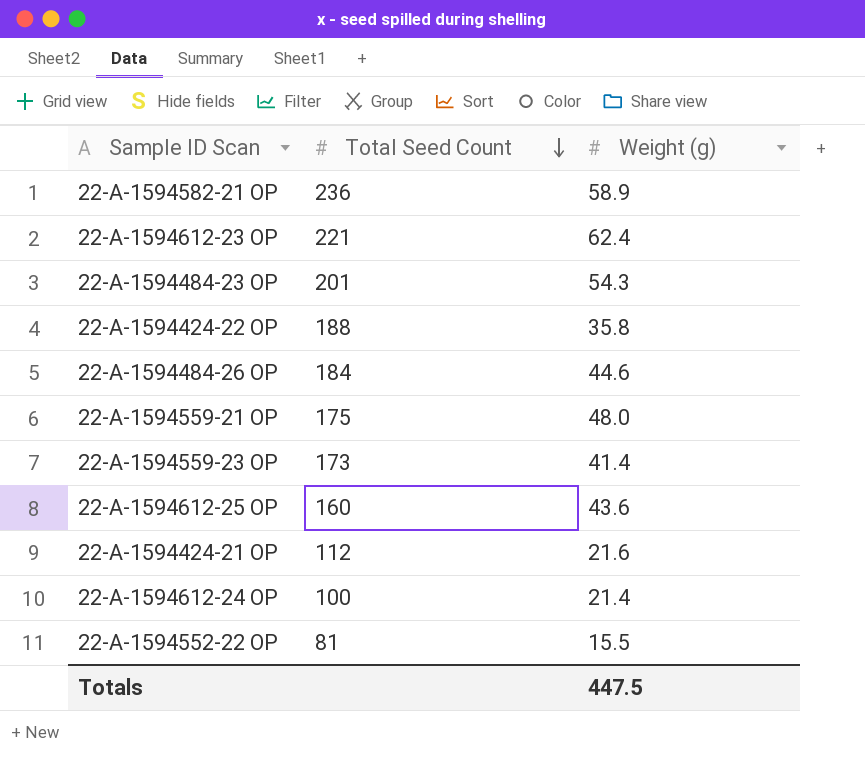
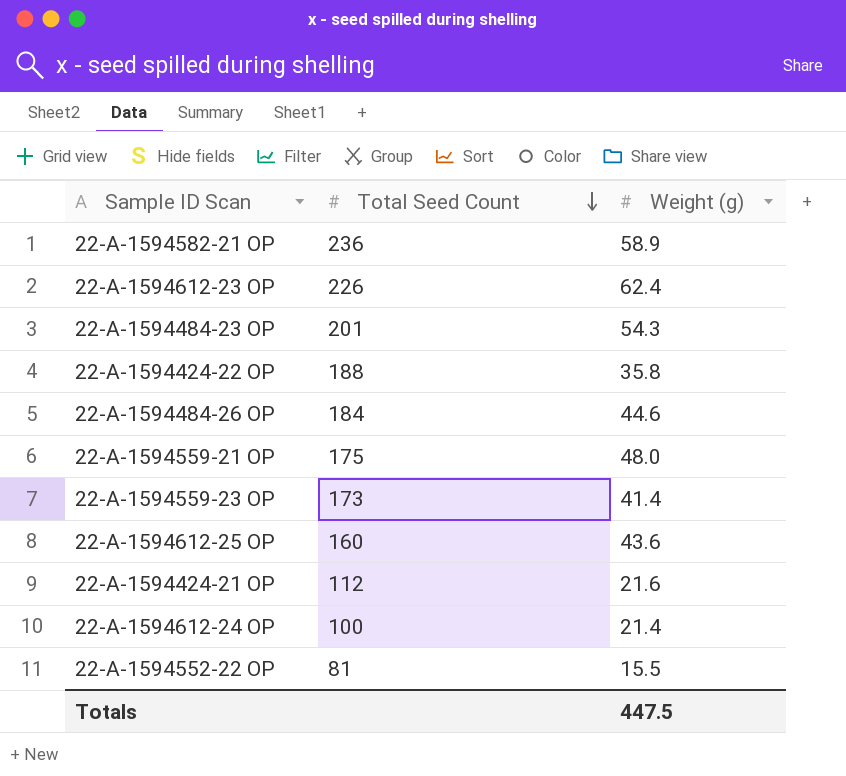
22-A-1594612-23 OP | Total Seed Count: 221 -> 226

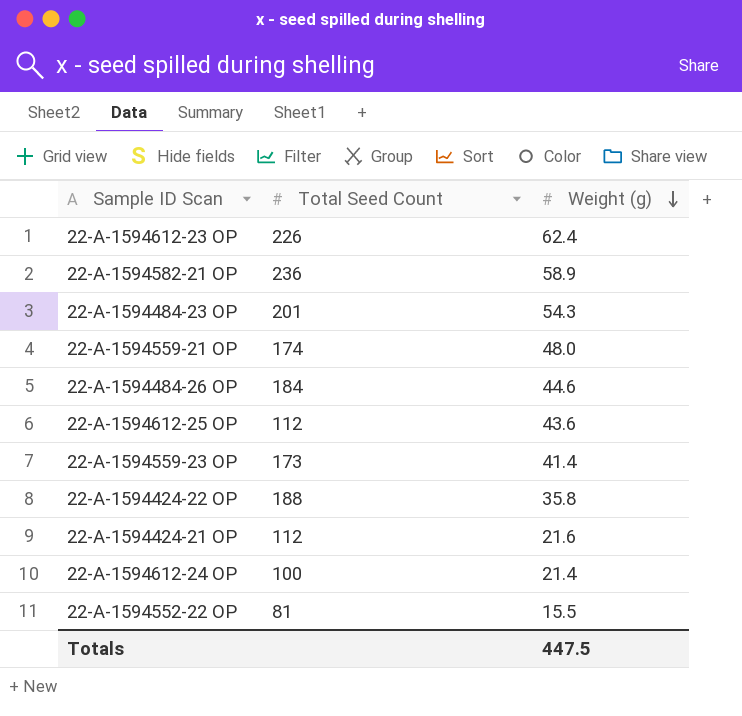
row order: Total Seed Count descending -> Weight (g) descending
22-A-1594559-21 OP | Total Seed Count: 175 -> 174
22-A-1594612-25 OP | Total Seed Count: 160 -> 112

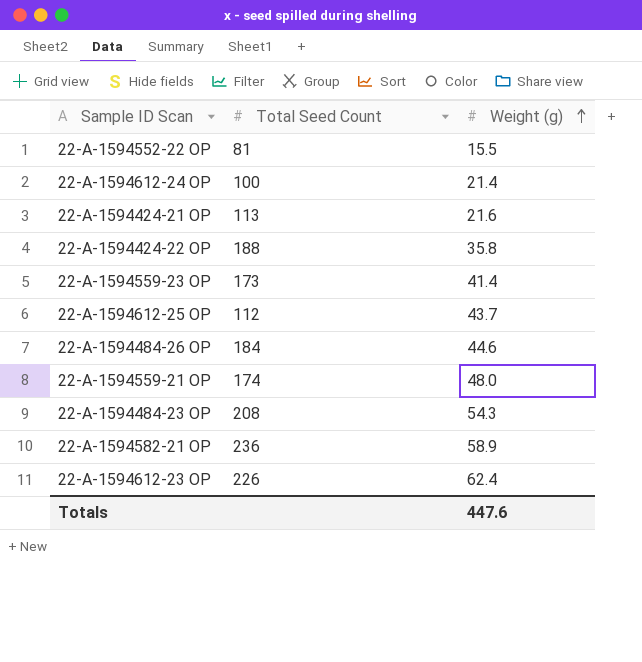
row order: Weight (g) descending -> Weight (g) ascending
22-A-1594424-21 OP | Total Seed Count: 112 -> 113
22-A-1594612-25 OP | Weight (g): 43.6 -> 43.7
22-A-1594484-23 OP | Total Seed Count: 201 -> 208
Totals | Weight (g): 447.5 -> 447.6

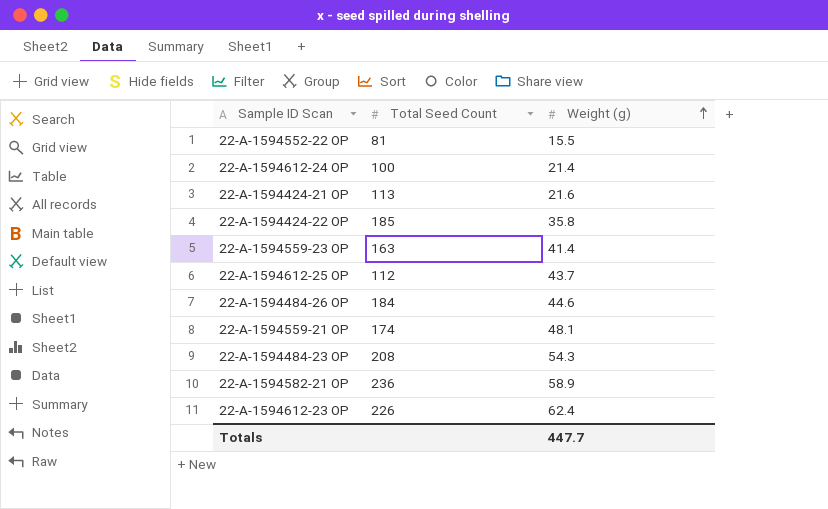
22-A-1594424-22 OP | Total Seed Count: 188 -> 185
22-A-1594559-23 OP | Total Seed Count: 173 -> 163
22-A-1594559-21 OP | Weight (g): 48.0 -> 48.1
Totals | Weight (g): 447.6 -> 447.7

